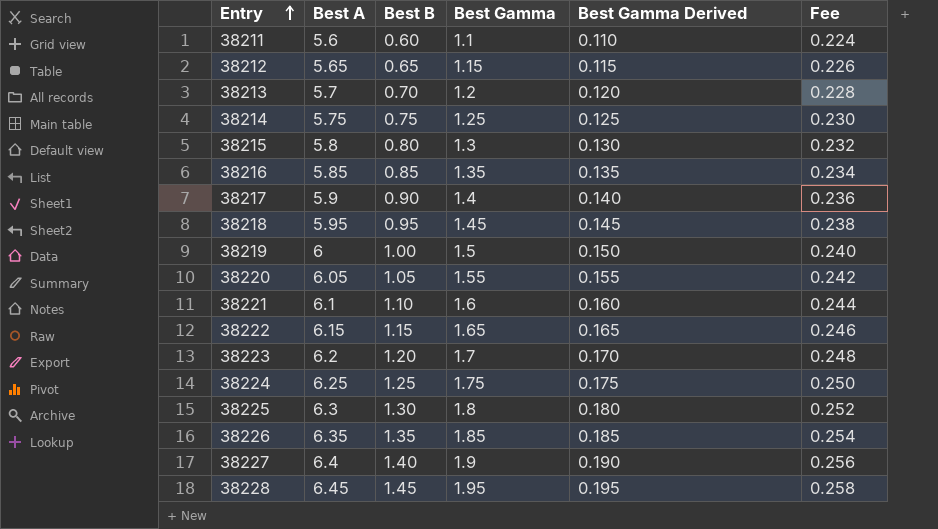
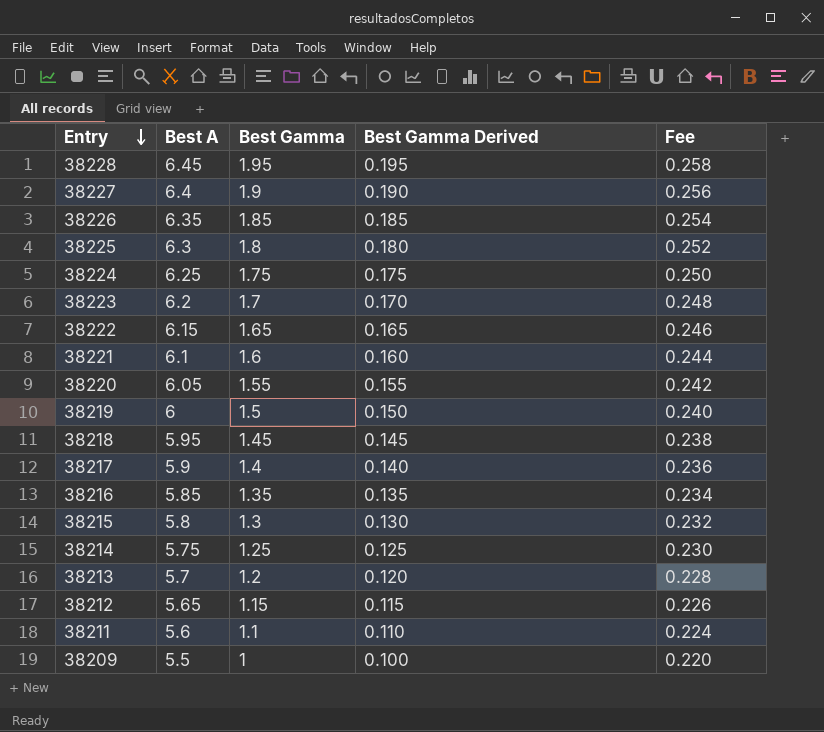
row order: Entry ascending -> Entry descending
column Best B | position: 3 -> none
row 38209: none -> 5.5 | 1 | 0.100 | 0.220

